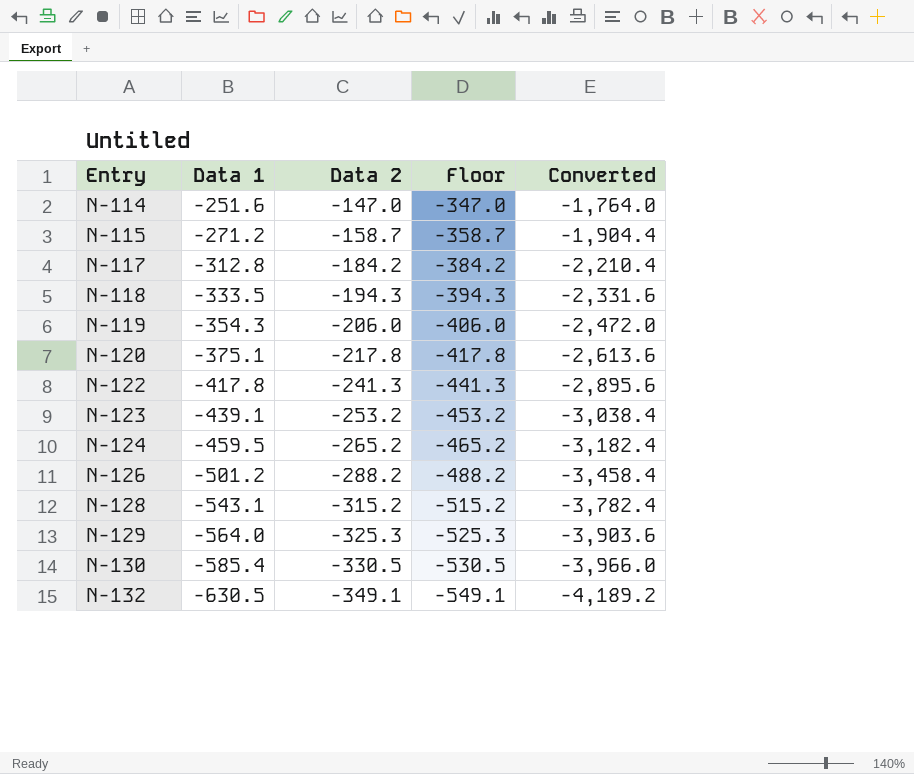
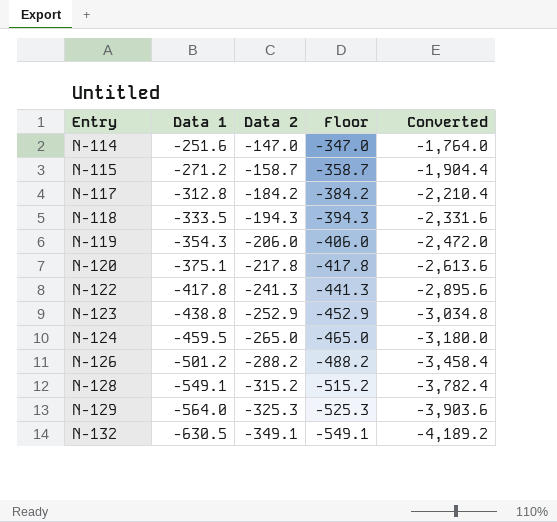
row N-130: -585.4 | -330.5 | -530.5 | -3,966.0 -> none
N-123 | Data 1: -439.1 -> -438.8
N-123 | Data 2: -253.2 -> -252.9
N-123 | Floor: -453.2 -> -452.9
N-123 | Converted: -3,038.4 -> -3,034.8
N-124 | Data 2: -265.2 -> -265.0
N-124 | Floor: -465.2 -> -465.0
N-124 | Converted: -3,182.4 -> -3,180.0
N-128 | Data 1: -543.1 -> -549.1

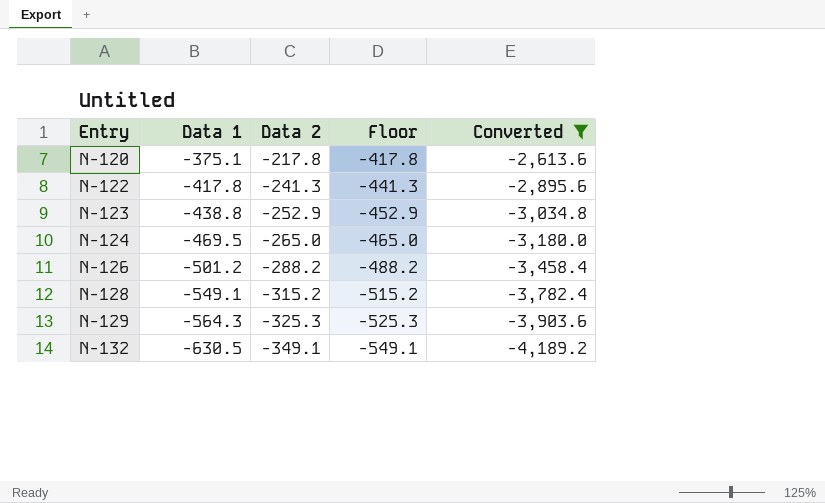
filter: none -> Converted <= -2,613.6
N-124 | Data 1: -459.5 -> -469.5
N-129 | Data 1: -564.0 -> -564.3

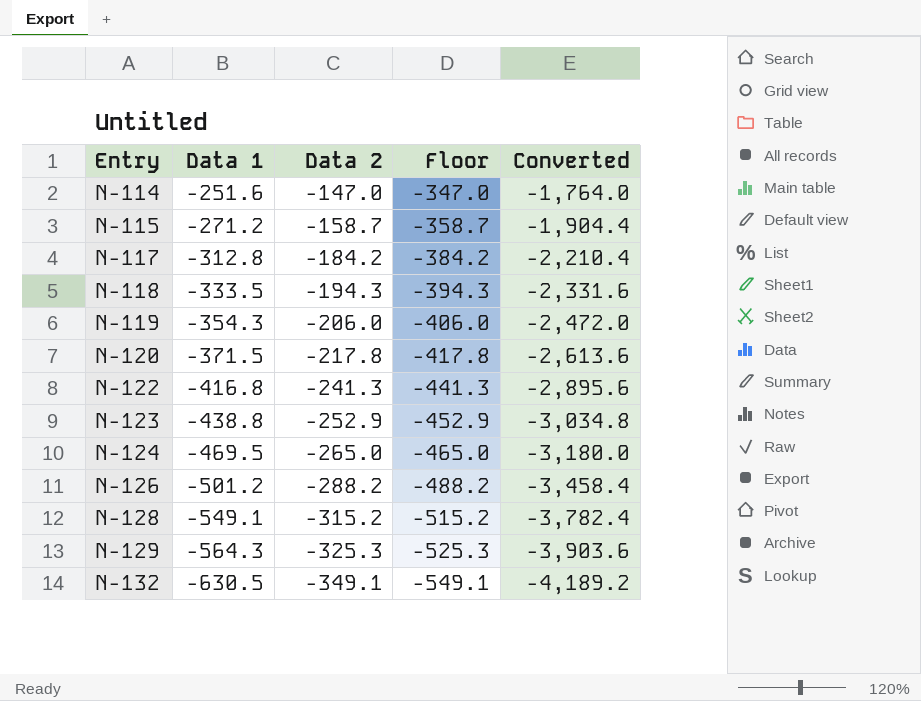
filter: Converted <= -2,613.6 -> none
N-120 | Data 1: -375.1 -> -371.5
N-122 | Data 1: -417.8 -> -416.8

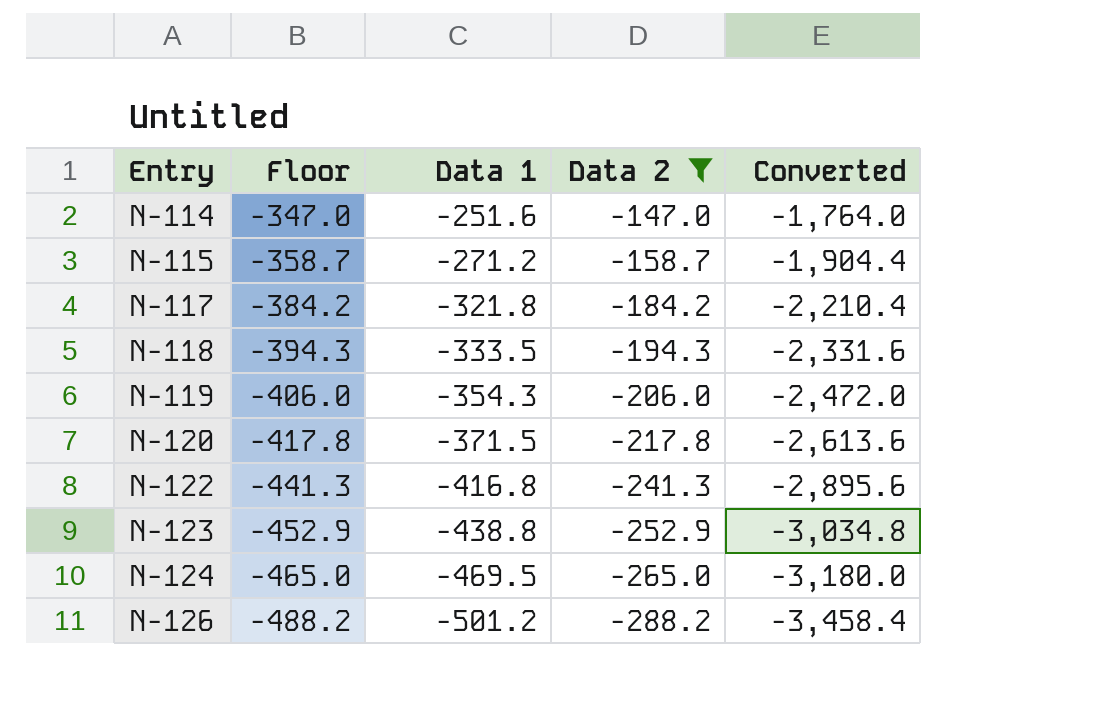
filter: none -> Data 2 >= -288.2
column Floor | position: 4 -> 2
N-117 | Data 1: -312.8 -> -321.8

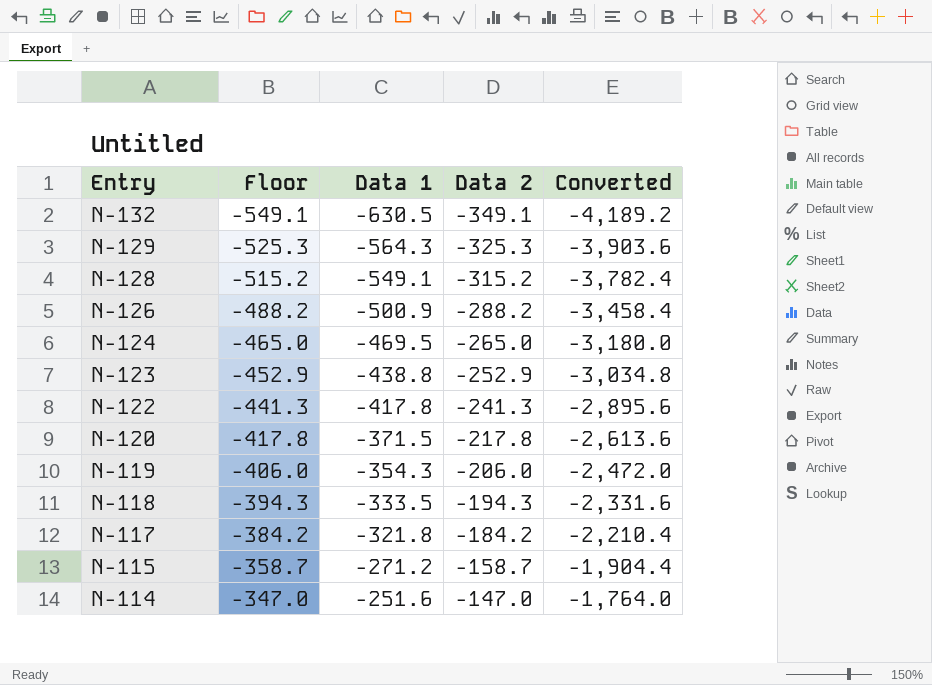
filter: Data 2 >= -288.2 -> none
row order: Entry ascending -> Entry descending
N-126 | Data 1: -501.2 -> -500.9
N-122 | Data 1: -416.8 -> -417.8

